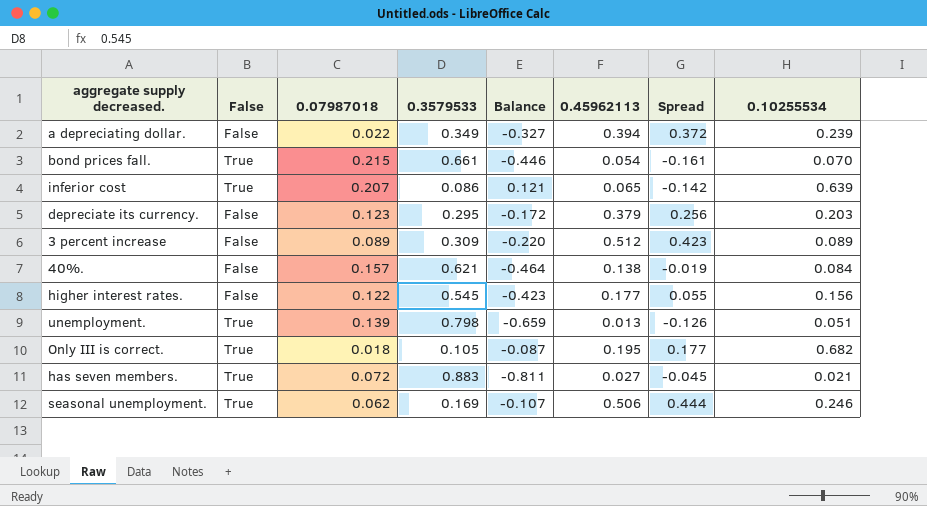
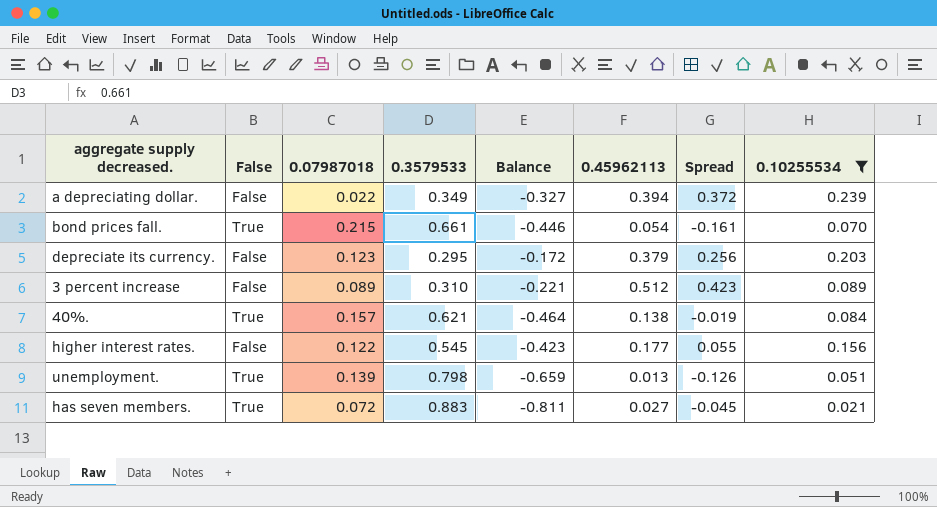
filter: none -> 0.10255534 <= 0.239
3 percent increase | 0.3579533: 0.309 -> 0.310
3 percent increase | Balance: -0.220 -> -0.221
40%. | False: False -> True

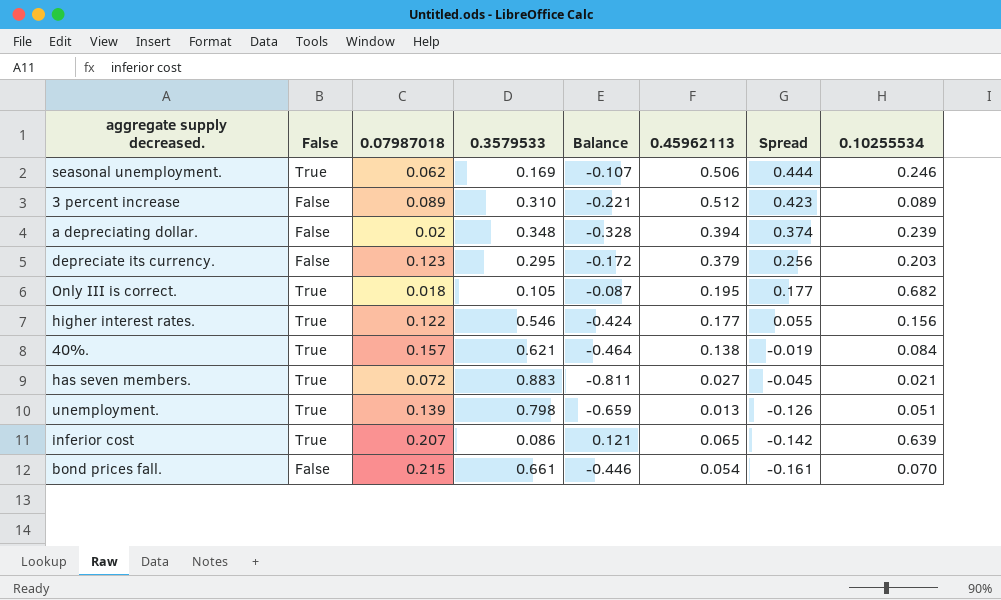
filter: 0.10255534 <= 0.239 -> none
row order: none -> Spread descending
a depreciating dollar. | 0.07987018: 0.022 -> 0.02
a depreciating dollar. | 0.3579533: 0.349 -> 0.348
a depreciating dollar. | Balance: -0.327 -> -0.328
a depreciating dollar. | Spread: 0.372 -> 0.374
higher interest rates. | False: False -> True
higher interest rates. | 0.3579533: 0.545 -> 0.546
higher interest rates. | Balance: -0.423 -> -0.424
bond prices fall. | False: True -> False

